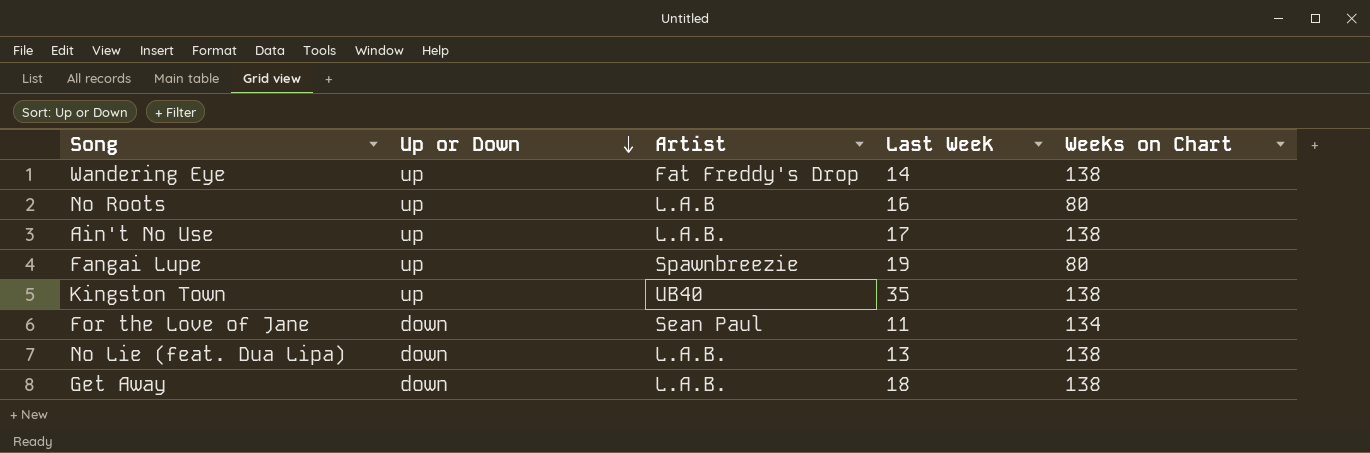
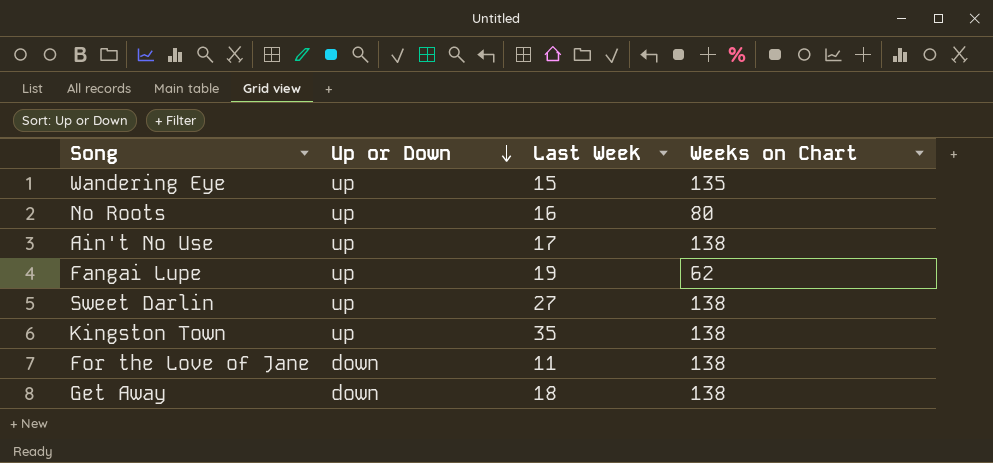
column Artist | position: 3 -> none
row No Lie (feat. Dua Lipa): down | L.A.B. | 13 | 138 -> none
Wandering Eye | Last Week: 14 -> 15
Wandering Eye | Weeks on Chart: 138 -> 135
Fangai Lupe | Weeks on Chart: 80 -> 62
row Sweet Darlin: none -> up | 27 | 138
For the Love of Jane | Weeks on Chart: 134 -> 138

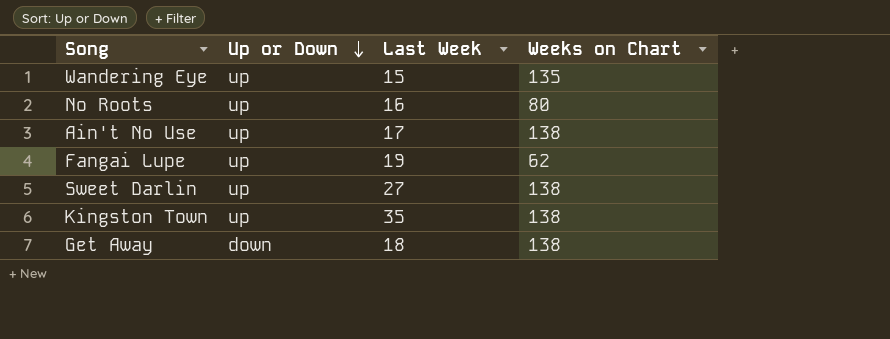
row For the Love of Jane: down | 11 | 138 -> none

